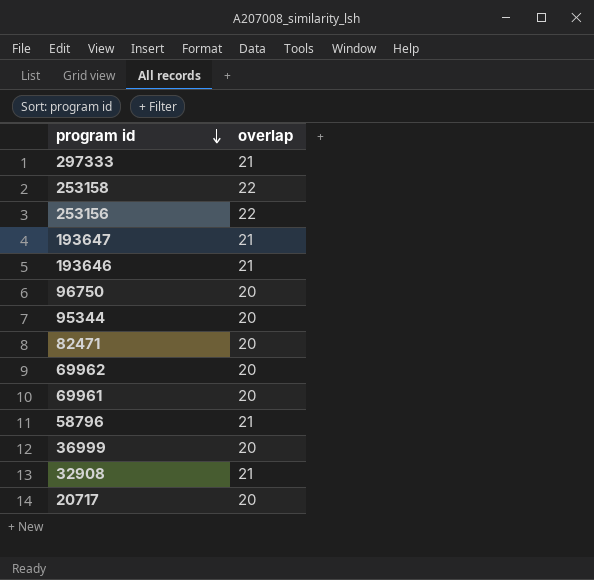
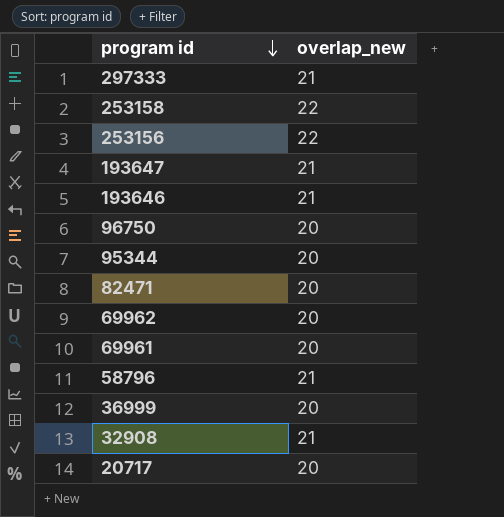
column name: overlap -> overlap_new

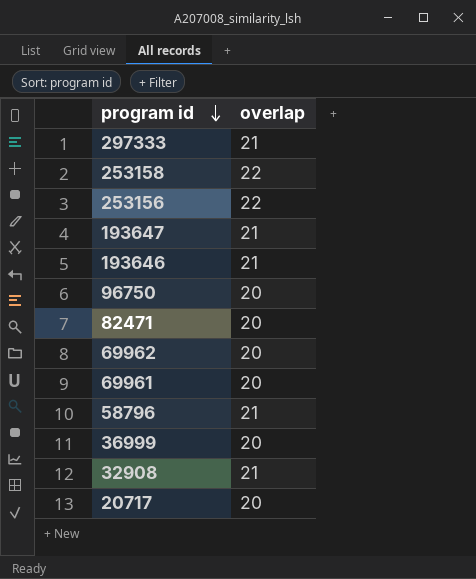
column name: overlap_new -> overlap
row 95344: 20 -> none

